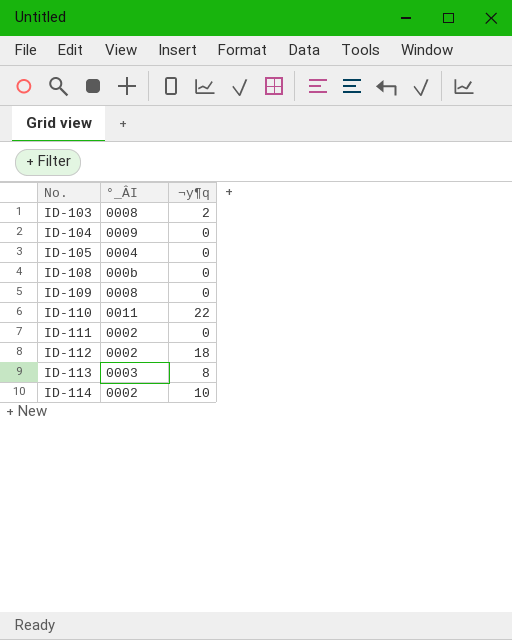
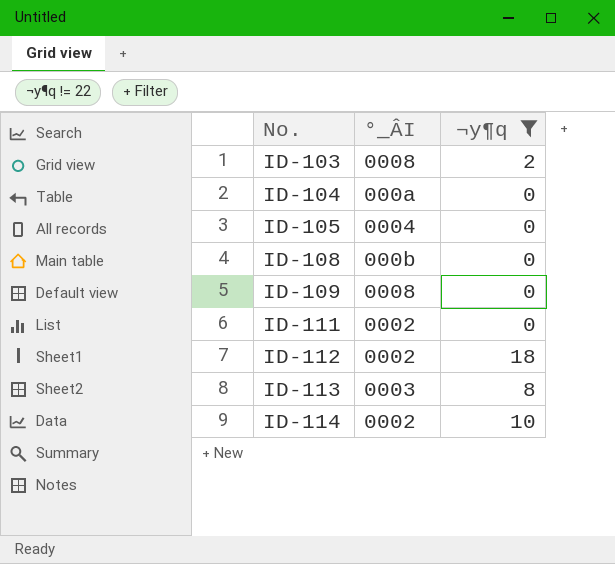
filter: none -> ¬y¶q != 22
ID-104 | °_ÂI: 0009 -> 000a

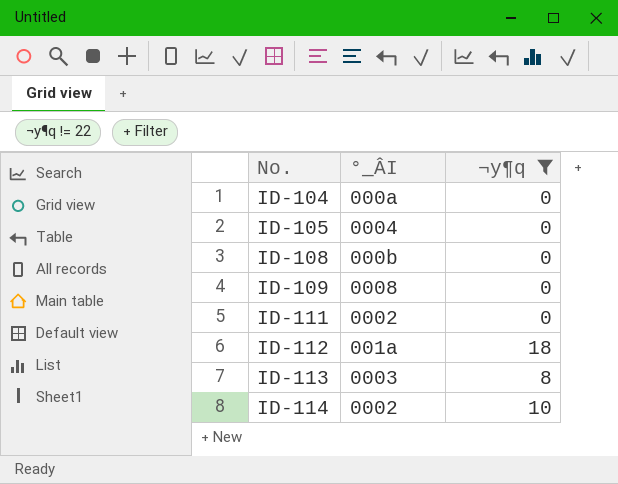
row ID-103: 0008 | 2 -> none
ID-112 | °_ÂI: 0002 -> 001a

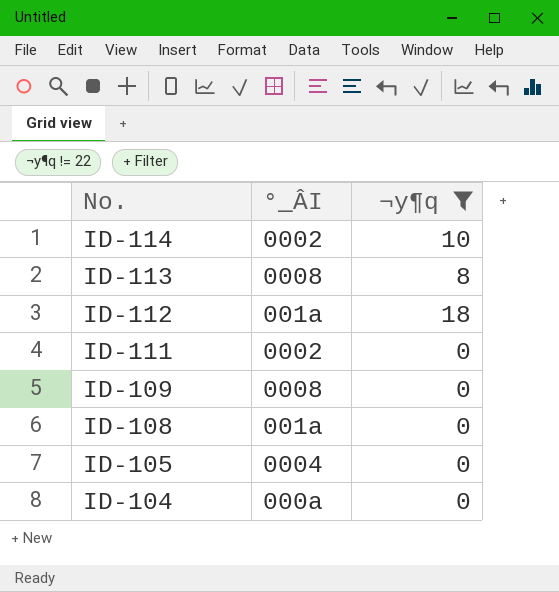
row order: No. ascending -> No. descending
ID-113 | °_ÂI: 0003 -> 0008
ID-108 | °_ÂI: 000b -> 001a

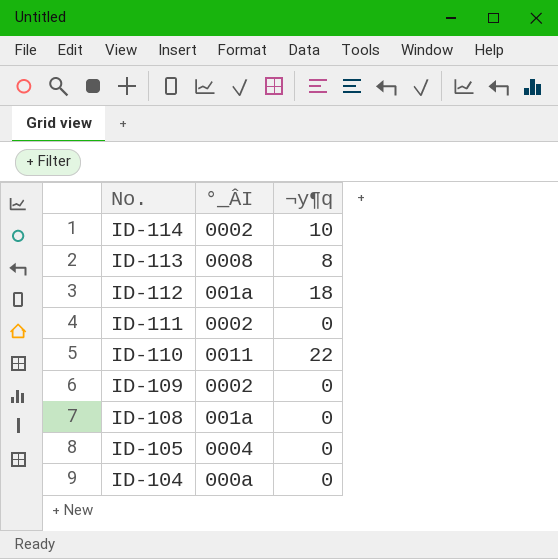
filter: ¬y¶q != 22 -> none
ID-109 | °_ÂI: 0008 -> 0002

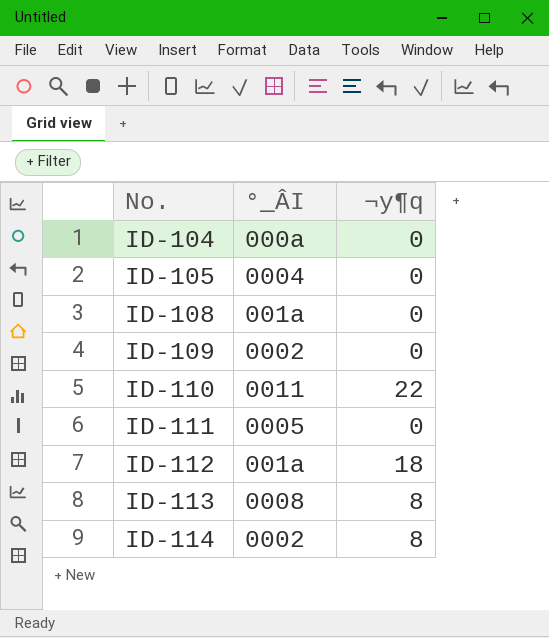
row order: No. descending -> No. ascending
ID-111 | °_ÂI: 0002 -> 0005
ID-114 | ¬y¶q: 10 -> 8

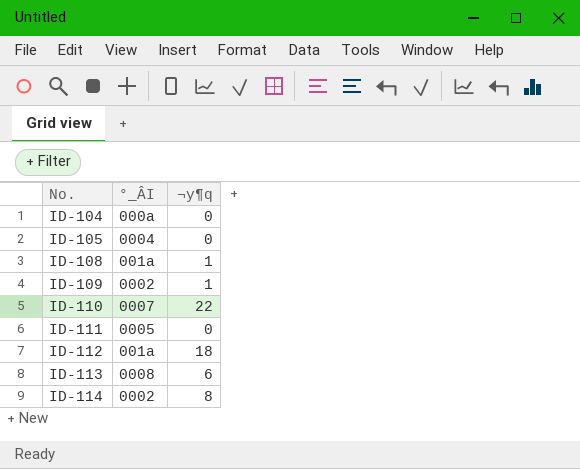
ID-108 | ¬y¶q: 0 -> 1
ID-109 | ¬y¶q: 0 -> 1
ID-110 | °_ÂI: 0011 -> 0007
ID-113 | ¬y¶q: 8 -> 6

